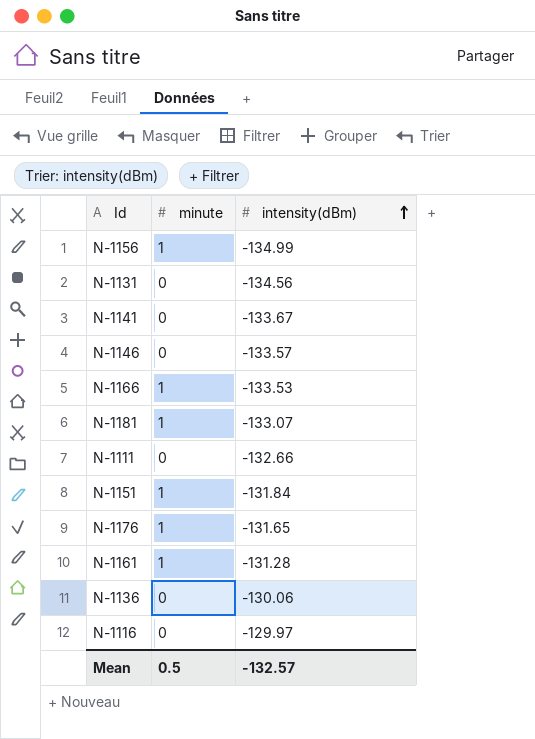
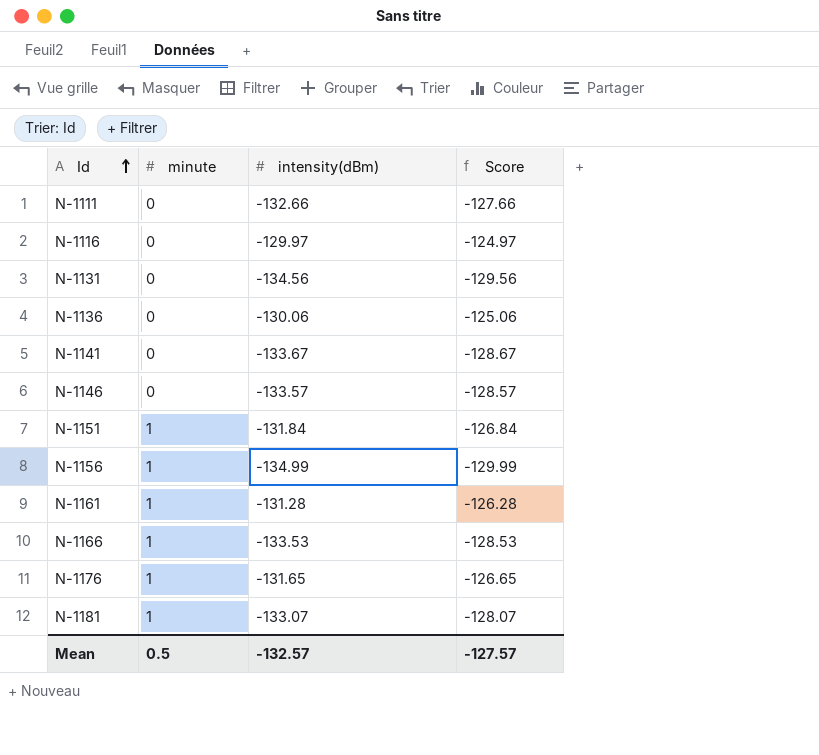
row order: intensity(dBm) ascending -> Id ascending
column Score | formula: none -> [intensity(dBm)] + 5

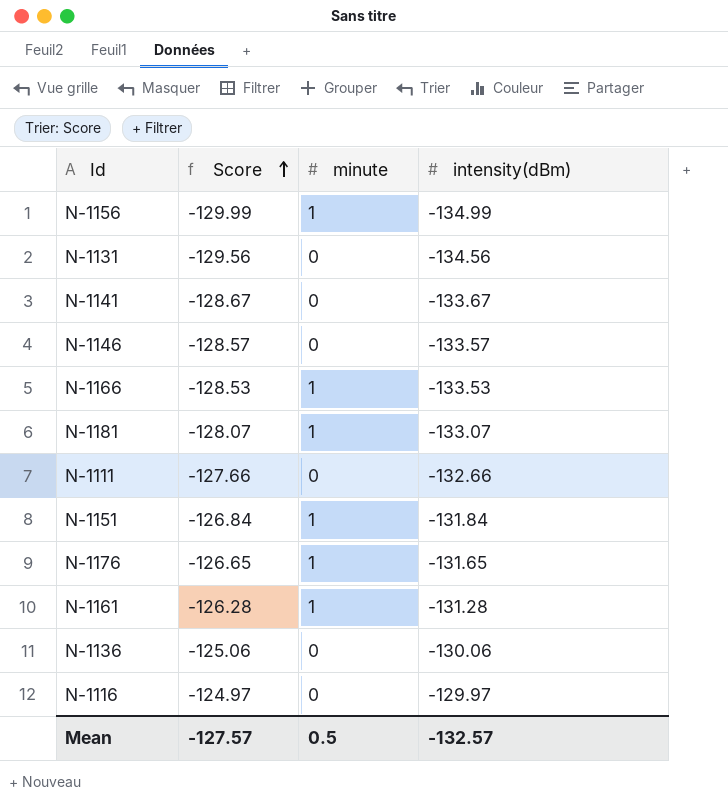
row order: Id ascending -> Score ascending
column Score | position: 4 -> 2

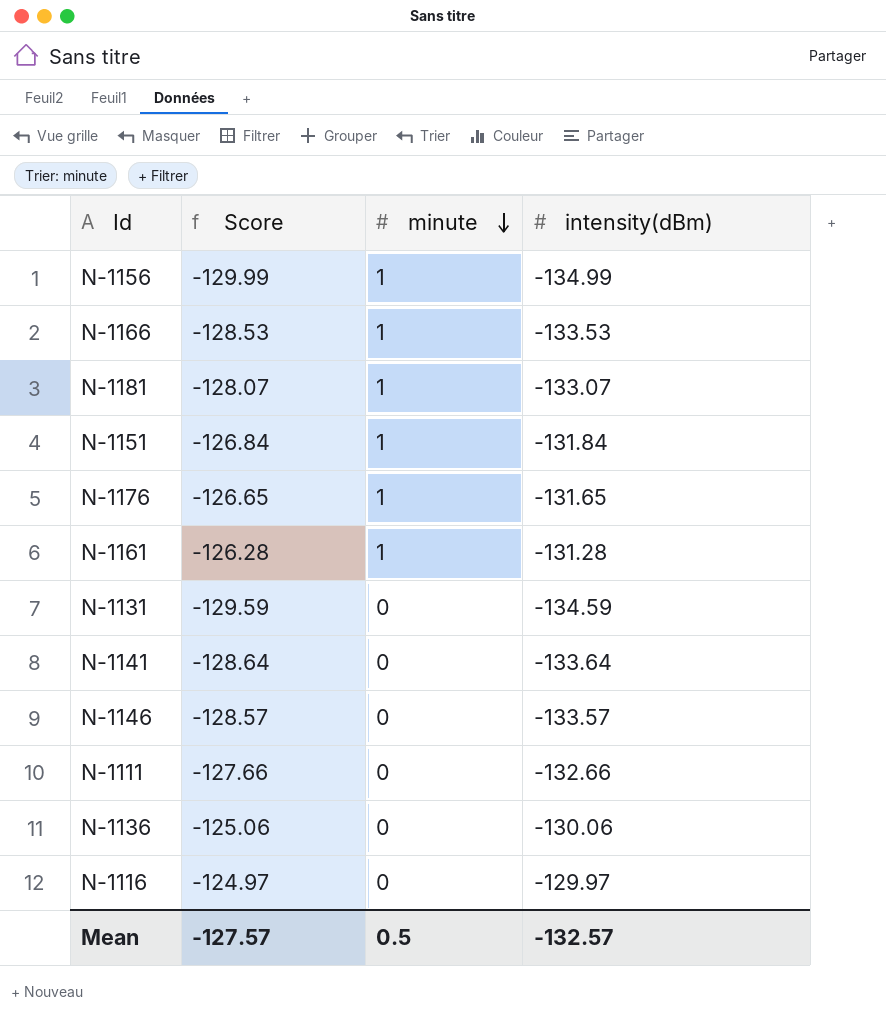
row order: Score ascending -> minute descending
N-1131 | Score: -129.56 -> -129.59
N-1131 | intensity(dBm): -134.56 -> -134.59
N-1141 | Score: -128.67 -> -128.64
N-1141 | intensity(dBm): -133.67 -> -133.64

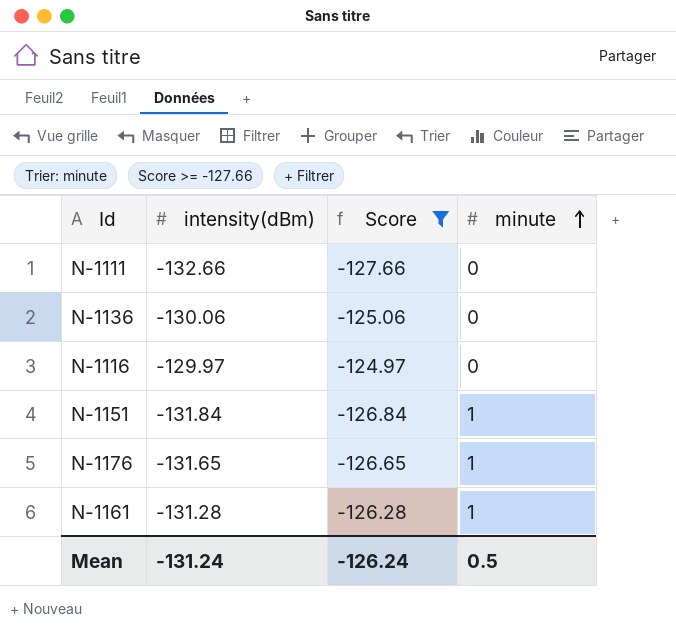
filter: none -> Score >= -127.66
row order: minute descending -> minute ascending
column intensity(dBm) | position: 4 -> 2
Mean | intensity(dBm): -132.57 -> -131.24
Mean | Score: -127.57 -> -126.24

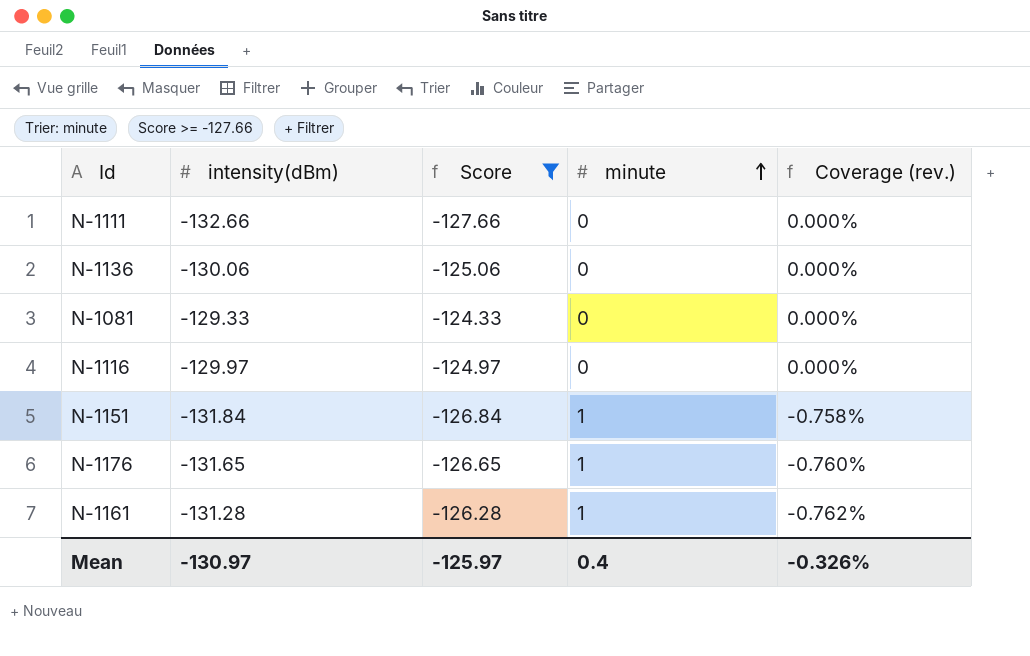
column Coverage (rev.) | formula: none -> [minute] / [intensity(dBm)]
row N-1081: none -> -129.33 | -124.33 | 0 | 0.000%
Mean | intensity(dBm): -131.24 -> -130.97
Mean | Score: -126.24 -> -125.97
Mean | minute: 0.5 -> 0.4

